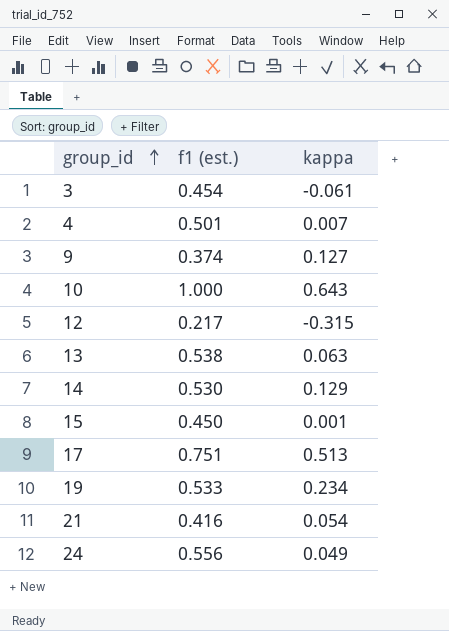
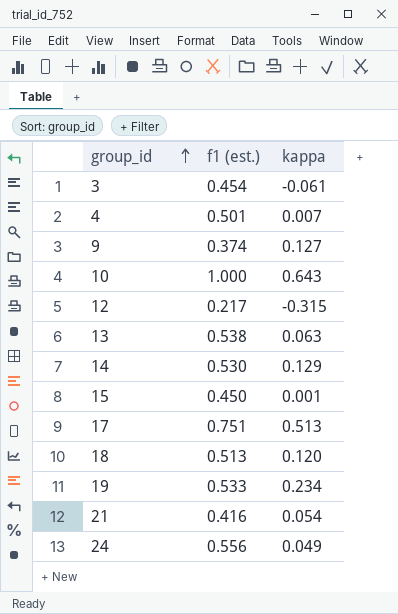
row 18: none -> 0.513 | 0.120

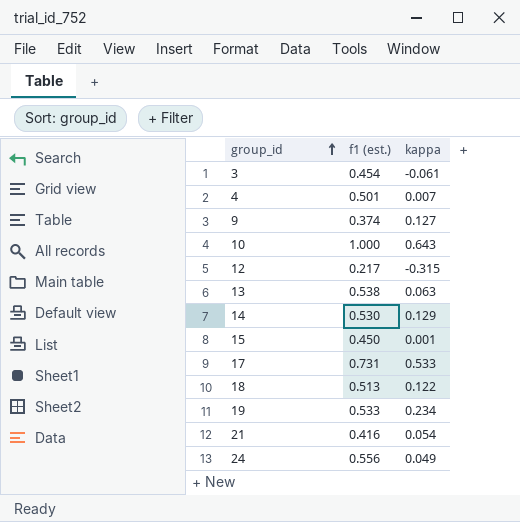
17 | f1 (est.): 0.751 -> 0.731
17 | kappa: 0.513 -> 0.533
18 | kappa: 0.120 -> 0.122

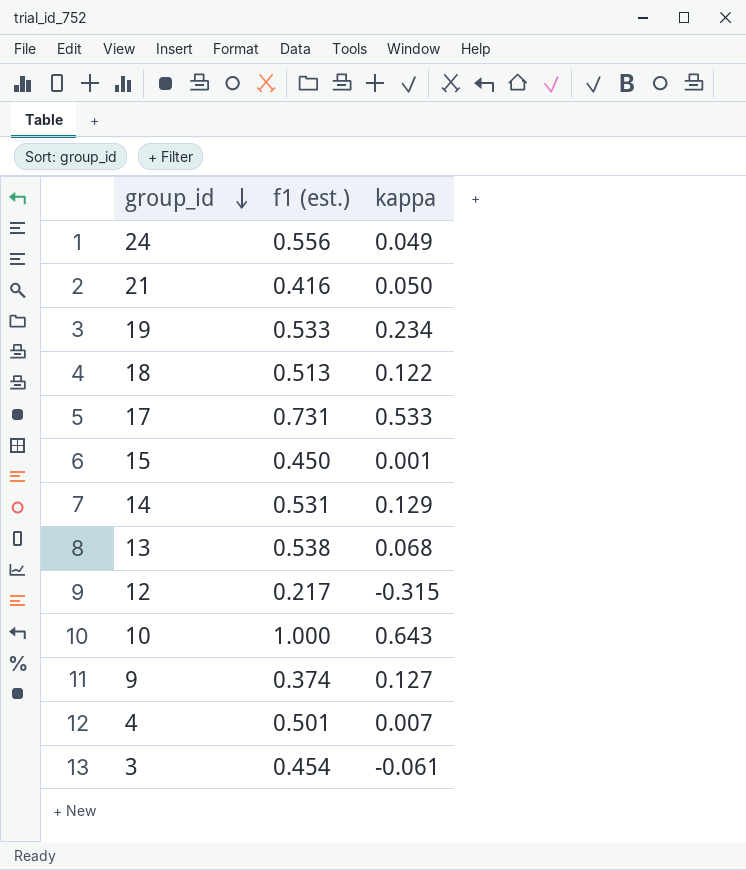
row order: group_id ascending -> group_id descending
21 | kappa: 0.054 -> 0.050
14 | f1 (est.): 0.530 -> 0.531
13 | kappa: 0.063 -> 0.068

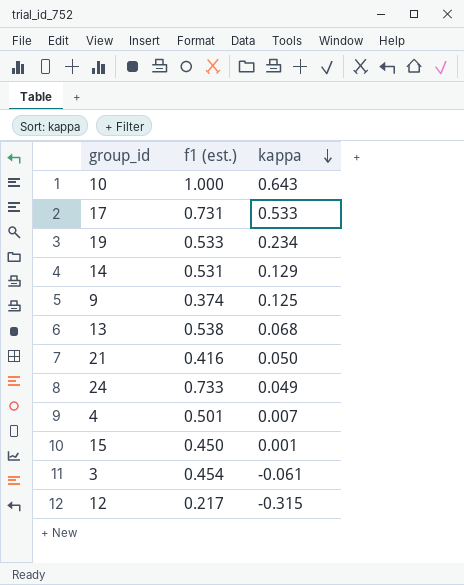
row order: group_id descending -> kappa descending
row 18: 0.513 | 0.122 -> none
9 | kappa: 0.127 -> 0.125
24 | f1 (est.): 0.556 -> 0.733

